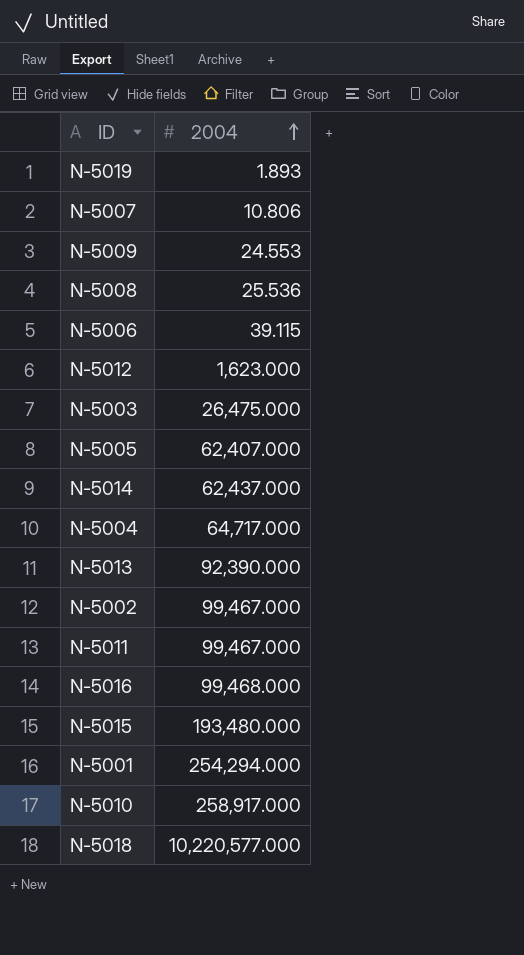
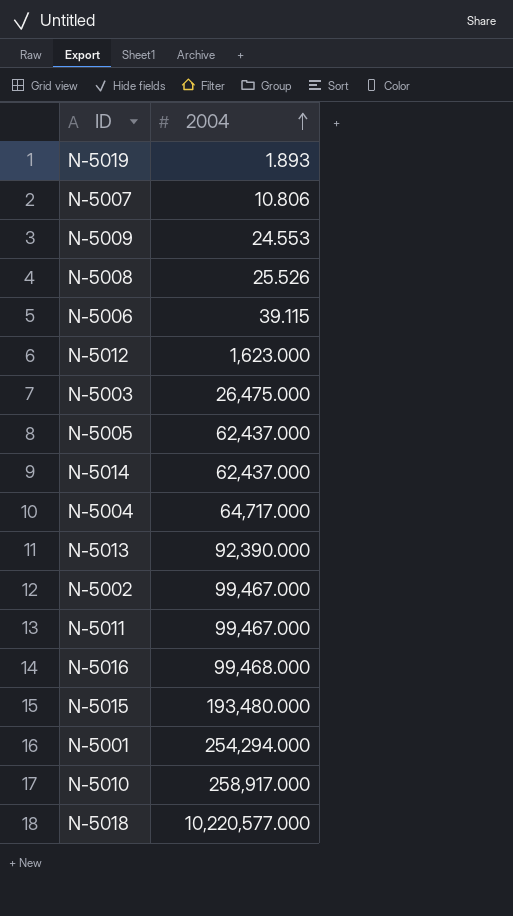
N-5008 | 2004: 25.536 -> 25.526
N-5005 | 2004: 62,407.000 -> 62,437.000

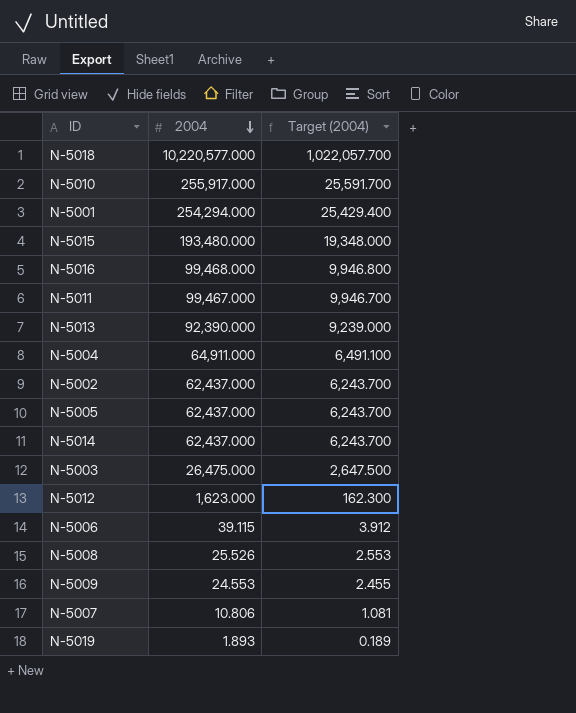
row order: 2004 ascending -> 2004 descending
column Target (2004) | formula: none -> [2004] * 0.1
N-5010 | 2004: 258,917.000 -> 255,917.000
N-5004 | 2004: 64,717.000 -> 64,911.000
N-5002 | 2004: 99,467.000 -> 62,437.000

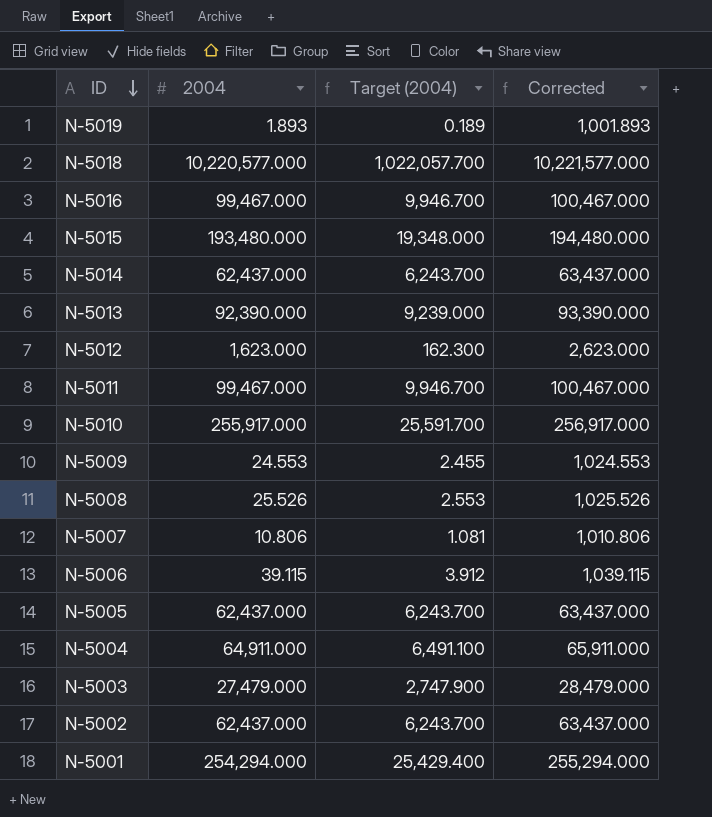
row order: 2004 descending -> ID descending
column Corrected | formula: none -> [2004] + 1000
N-5016 | 2004: 99,468.000 -> 99,467.000
N-5016 | Target (2004): 9,946.800 -> 9,946.700
N-5003 | 2004: 26,475.000 -> 27,479.000
N-5003 | Target (2004): 2,647.500 -> 2,747.900

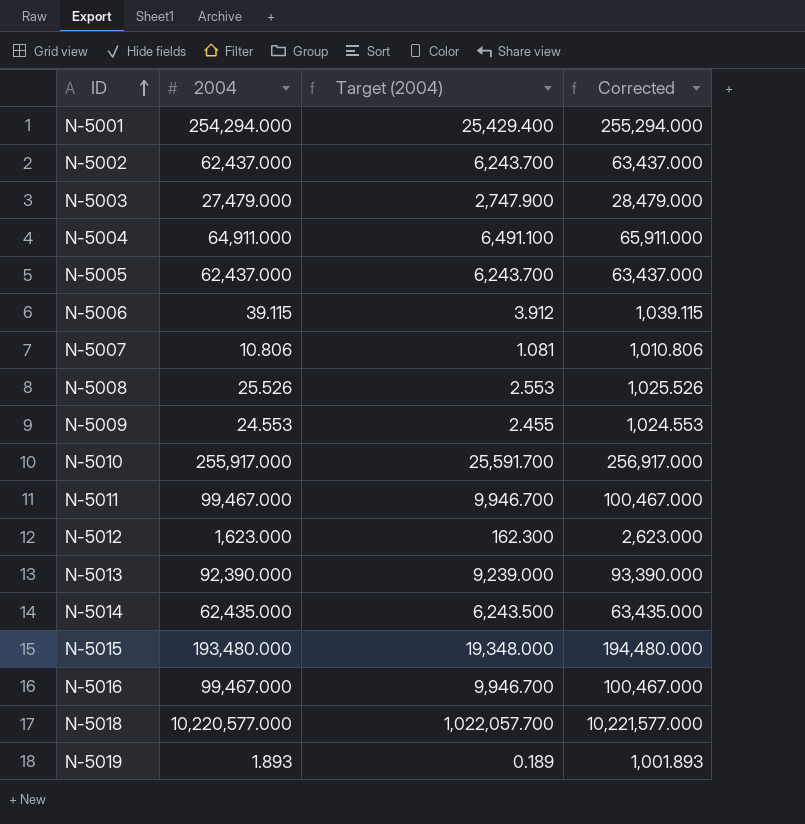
row order: ID descending -> ID ascending
N-5014 | 2004: 62,437.000 -> 62,435.000
N-5014 | Target (2004): 6,243.700 -> 6,243.500
N-5014 | Corrected: 63,437.000 -> 63,435.000

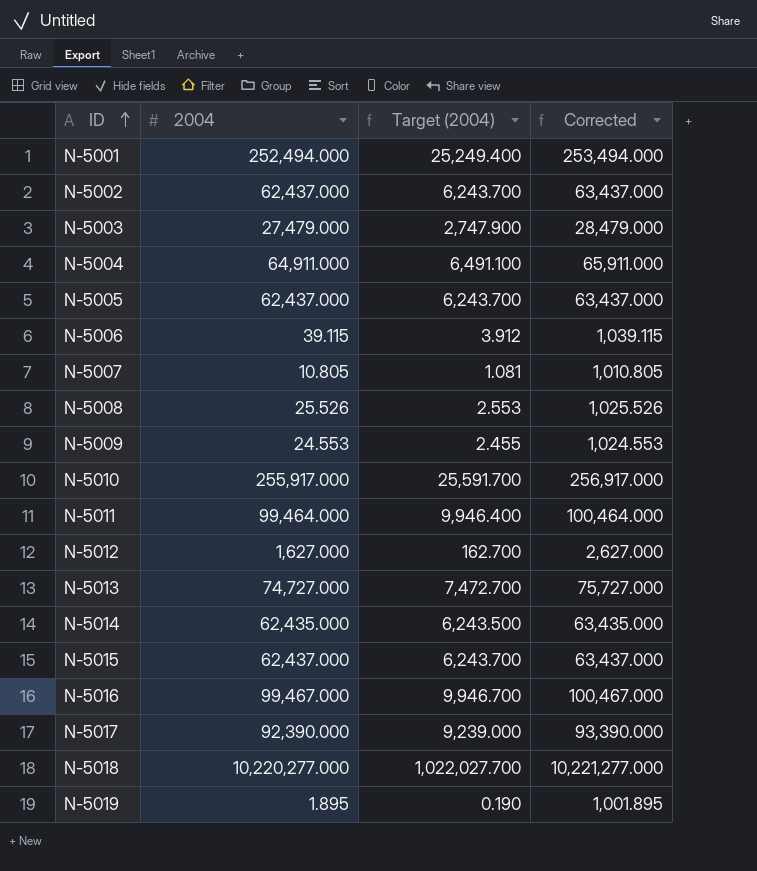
N-5001 | 2004: 254,294.000 -> 252,494.000
N-5001 | Target (2004): 25,429.400 -> 25,249.400
N-5001 | Corrected: 255,294.000 -> 253,494.000
N-5007 | 2004: 10.806 -> 10.805
N-5007 | Corrected: 1,010.806 -> 1,010.805
N-5011 | 2004: 99,467.000 -> 99,464.000
N-5011 | Target (2004): 9,946.700 -> 9,946.400
N-5011 | Corrected: 100,467.000 -> 100,464.000
N-5012 | 2004: 1,623.000 -> 1,627.000
N-5012 | Target (2004): 162.300 -> 162.700
N-5012 | Corrected: 2,623.000 -> 2,627.000
N-5013 | 2004: 92,390.000 -> 74,727.000
N-5013 | Target (2004): 9,239.000 -> 7,472.700
N-5013 | Corrected: 93,390.000 -> 75,727.000
N-5015 | 2004: 193,480.000 -> 62,437.000
N-5015 | Target (2004): 19,348.000 -> 6,243.700
N-5015 | Corrected: 194,480.000 -> 63,437.000
row N-5017: none -> 92,390.000 | 9,239.000 | 93,390.000
N-5018 | 2004: 10,220,577.000 -> 10,220,277.000
N-5018 | Target (2004): 1,022,057.700 -> 1,022,027.700
N-5018 | Corrected: 10,221,577.000 -> 10,221,277.000
N-5019 | 2004: 1.893 -> 1.895
N-5019 | Target (2004): 0.189 -> 0.190
N-5019 | Corrected: 1,001.893 -> 1,001.895

